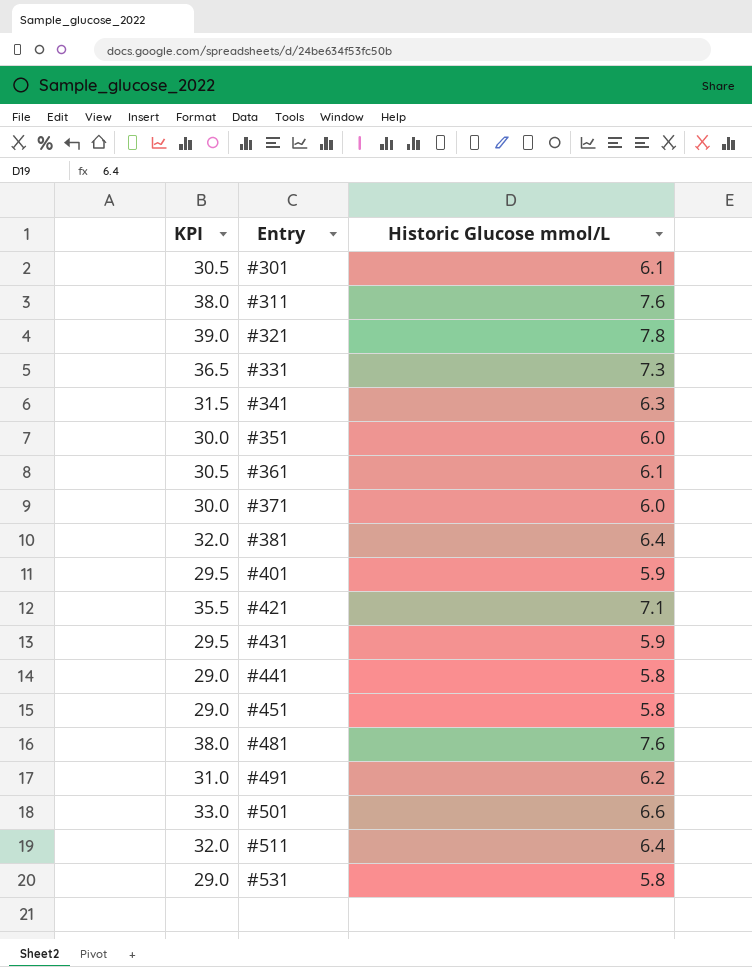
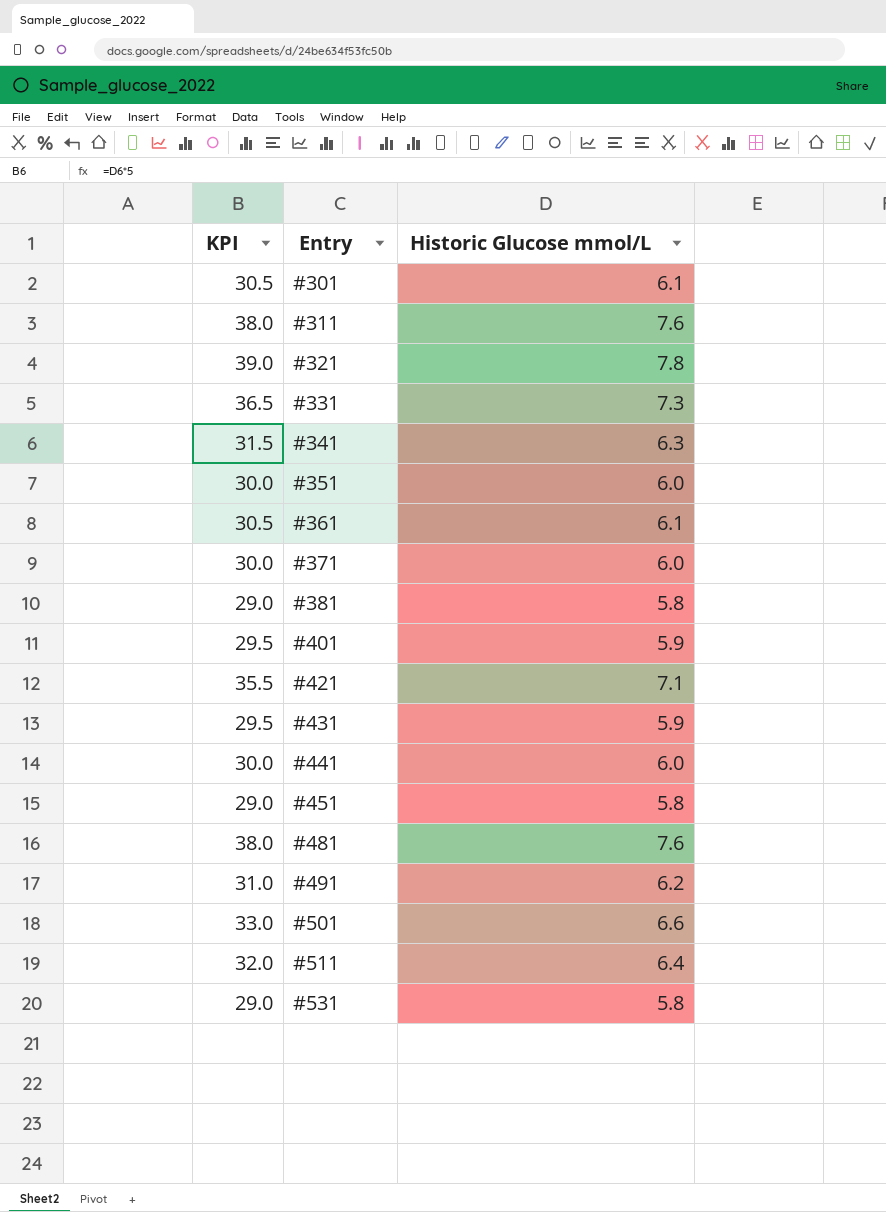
#381 | KPI: 32.0 -> 29.0
#381 | Historic Glucose mmol/L: 6.4 -> 5.8
#441 | KPI: 29.0 -> 30.0
#441 | Historic Glucose mmol/L: 5.8 -> 6.0

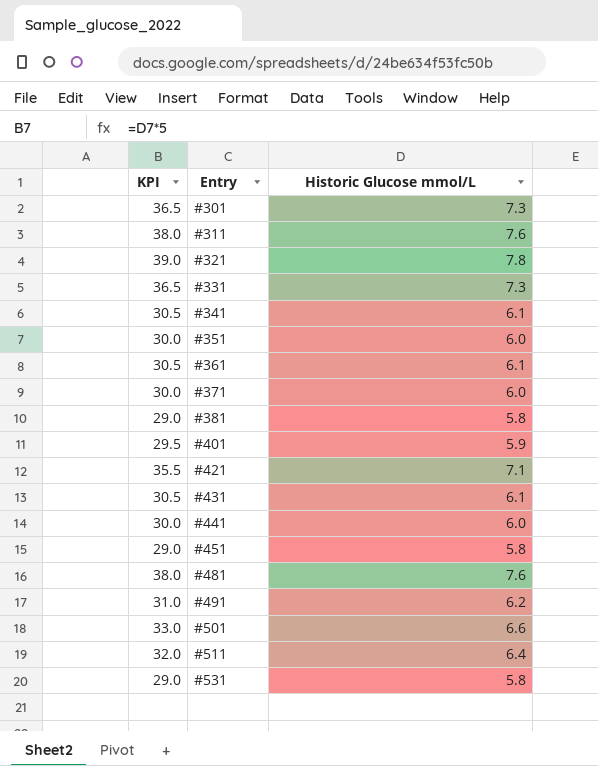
#301 | KPI: 30.5 -> 36.5
#301 | Historic Glucose mmol/L: 6.1 -> 7.3
#341 | KPI: 31.5 -> 30.5
#341 | Historic Glucose mmol/L: 6.3 -> 6.1
#431 | KPI: 29.5 -> 30.5
#431 | Historic Glucose mmol/L: 5.9 -> 6.1

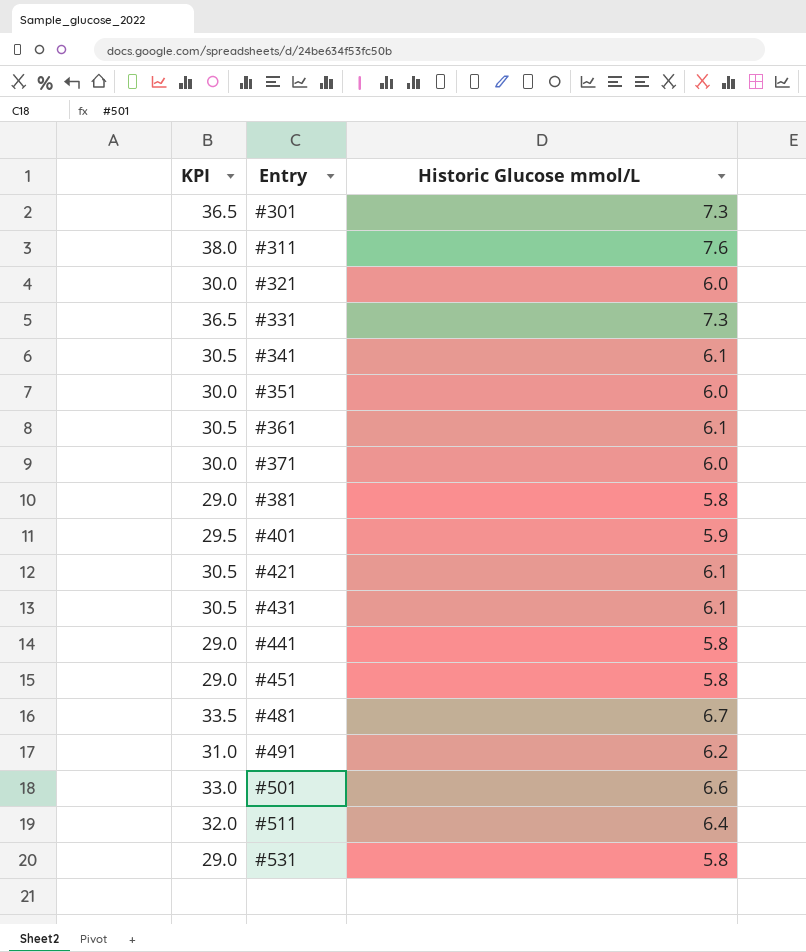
#321 | KPI: 39.0 -> 30.0
#321 | Historic Glucose mmol/L: 7.8 -> 6.0
#421 | KPI: 35.5 -> 30.5
#421 | Historic Glucose mmol/L: 7.1 -> 6.1
#441 | KPI: 30.0 -> 29.0
#441 | Historic Glucose mmol/L: 6.0 -> 5.8
#481 | KPI: 38.0 -> 33.5
#481 | Historic Glucose mmol/L: 7.6 -> 6.7

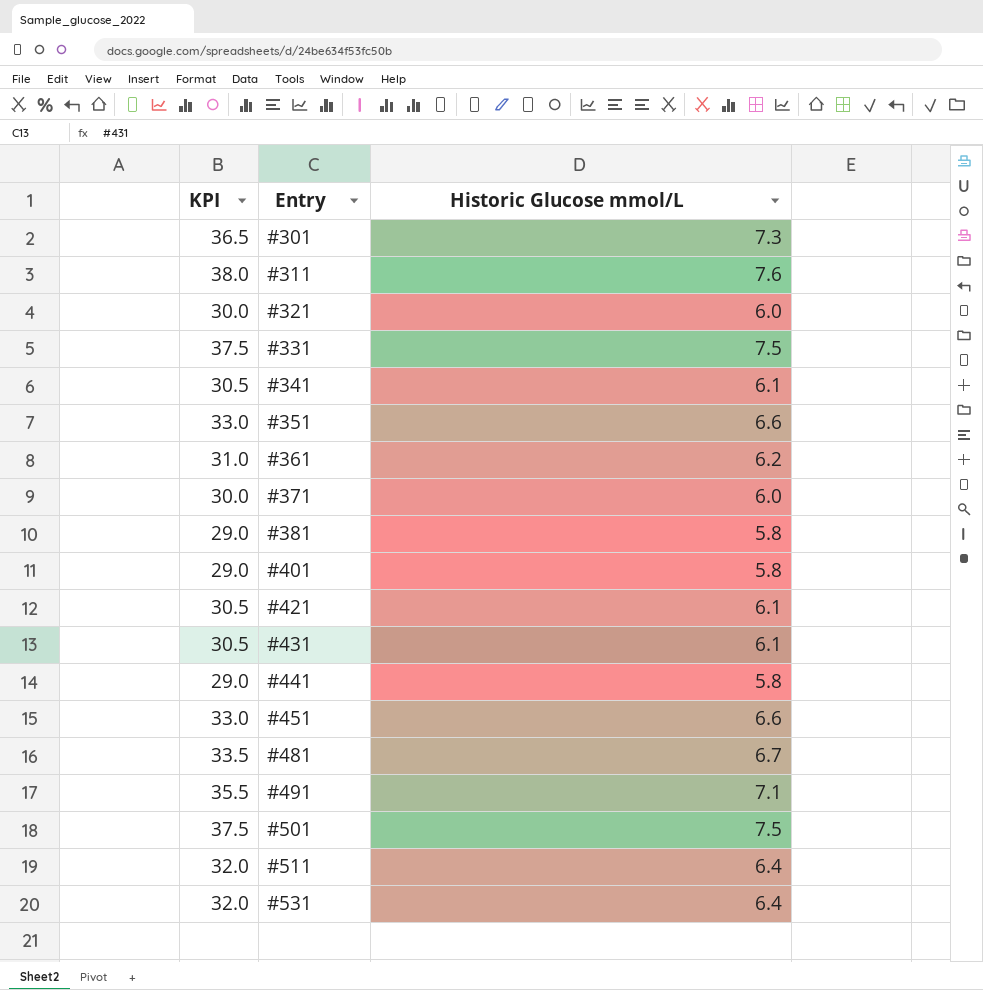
#331 | KPI: 36.5 -> 37.5
#331 | Historic Glucose mmol/L: 7.3 -> 7.5
#351 | KPI: 30.0 -> 33.0
#351 | Historic Glucose mmol/L: 6.0 -> 6.6
#361 | KPI: 30.5 -> 31.0
#361 | Historic Glucose mmol/L: 6.1 -> 6.2
#401 | KPI: 29.5 -> 29.0
#401 | Historic Glucose mmol/L: 5.9 -> 5.8
#451 | KPI: 29.0 -> 33.0
#451 | Historic Glucose mmol/L: 5.8 -> 6.6
#491 | KPI: 31.0 -> 35.5
#491 | Historic Glucose mmol/L: 6.2 -> 7.1
#501 | KPI: 33.0 -> 37.5
#501 | Historic Glucose mmol/L: 6.6 -> 7.5
#531 | KPI: 29.0 -> 32.0
#531 | Historic Glucose mmol/L: 5.8 -> 6.4

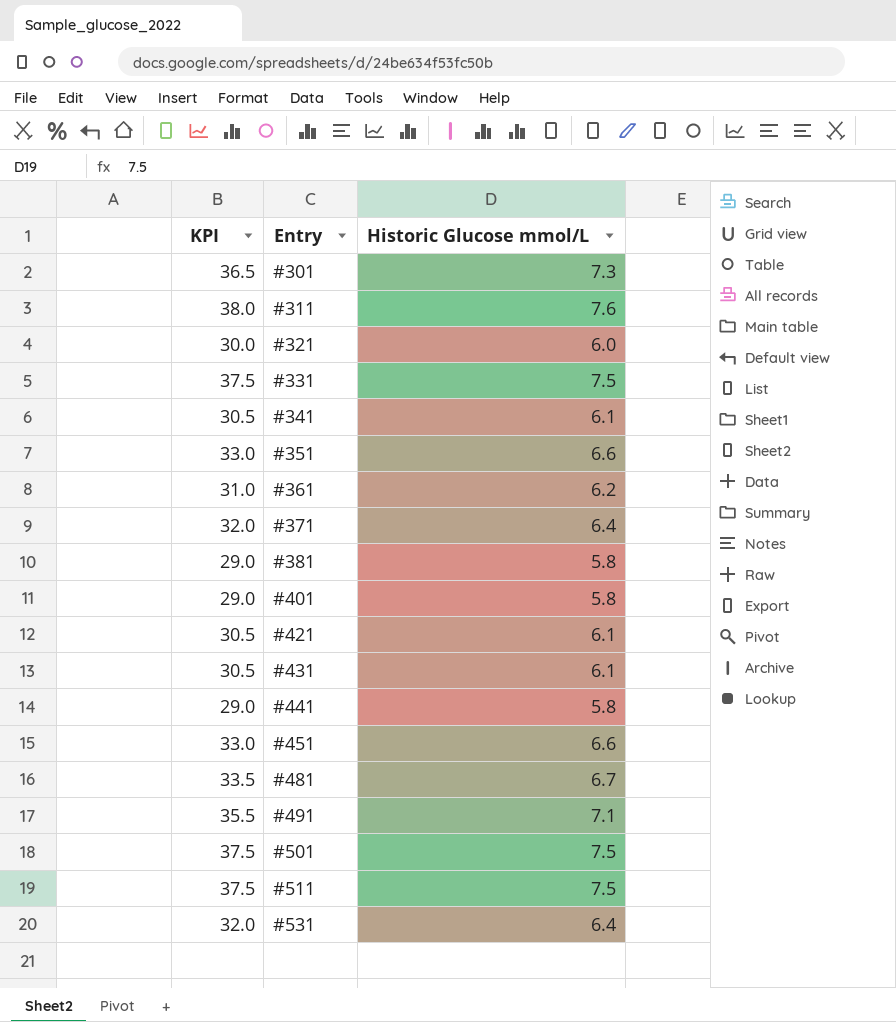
#371 | KPI: 30.0 -> 32.0
#371 | Historic Glucose mmol/L: 6.0 -> 6.4
#511 | KPI: 32.0 -> 37.5
#511 | Historic Glucose mmol/L: 6.4 -> 7.5

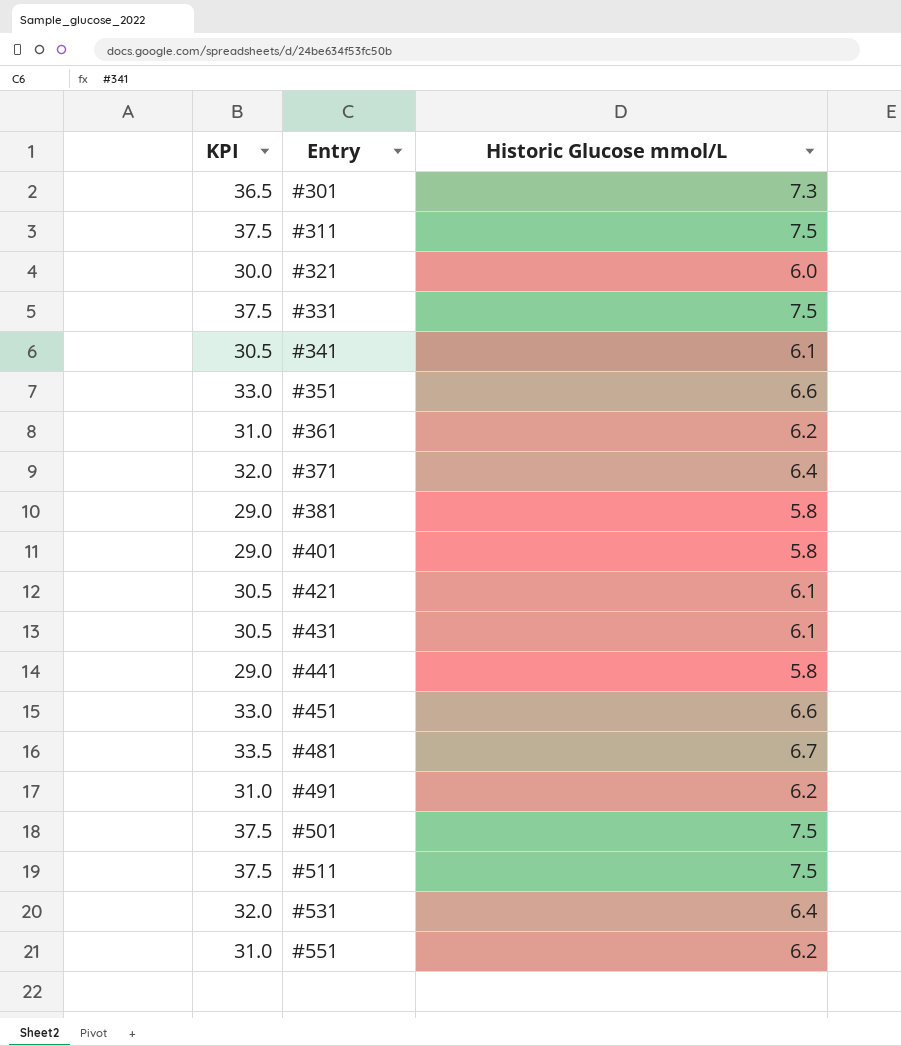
#311 | KPI: 38.0 -> 37.5
#311 | Historic Glucose mmol/L: 7.6 -> 7.5
#491 | KPI: 35.5 -> 31.0
#491 | Historic Glucose mmol/L: 7.1 -> 6.2
row #551: none -> 31.0 | 6.2

